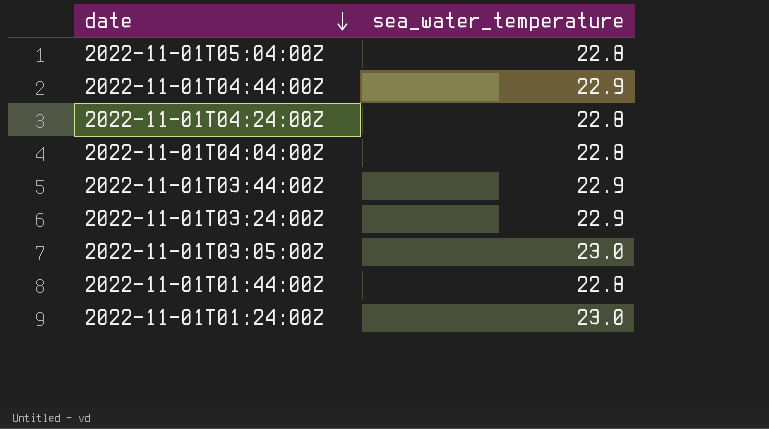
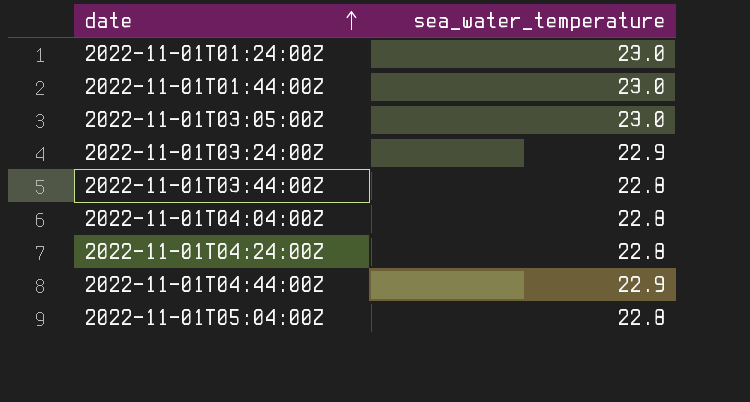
row order: date descending -> date ascending
2022-11-01T01:44:00Z | sea_water_temperature: 22.8 -> 23.0
2022-11-01T03:44:00Z | sea_water_temperature: 22.9 -> 22.8

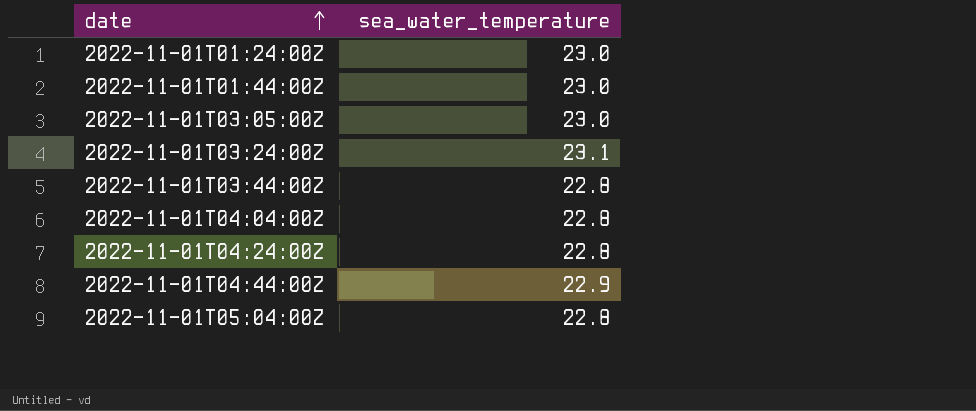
2022-11-01T03:24:00Z | sea_water_temperature: 22.9 -> 23.1

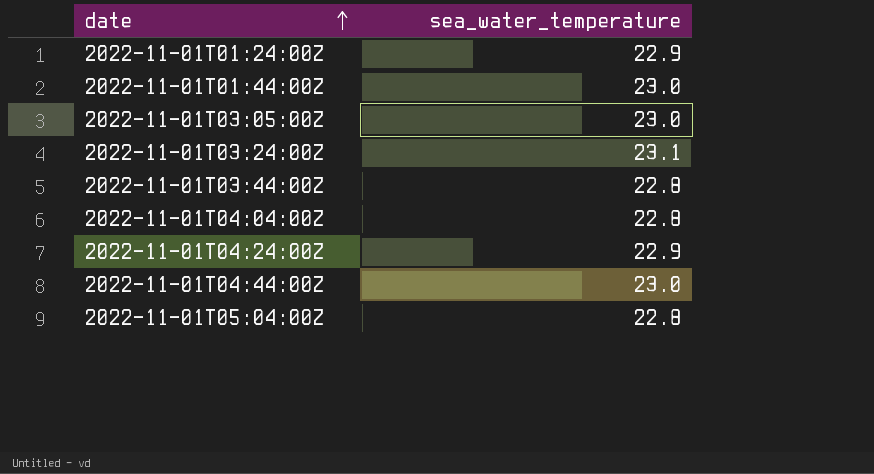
2022-11-01T01:24:00Z | sea_water_temperature: 23.0 -> 22.9
2022-11-01T04:24:00Z | sea_water_temperature: 22.8 -> 22.9
2022-11-01T04:44:00Z | sea_water_temperature: 22.9 -> 23.0

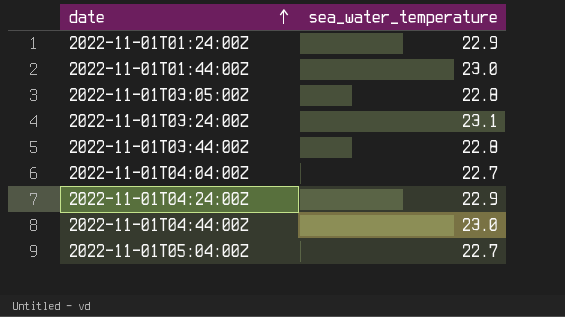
2022-11-01T03:05:00Z | sea_water_temperature: 23.0 -> 22.8
2022-11-01T04:04:00Z | sea_water_temperature: 22.8 -> 22.7
2022-11-01T05:04:00Z | sea_water_temperature: 22.8 -> 22.7

